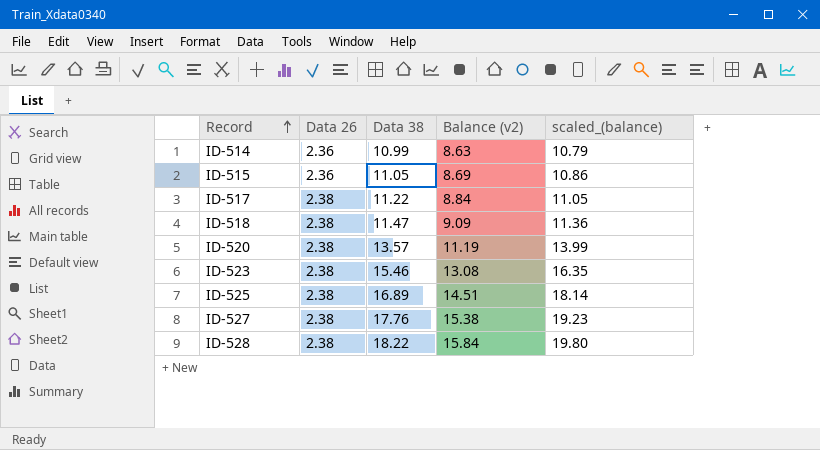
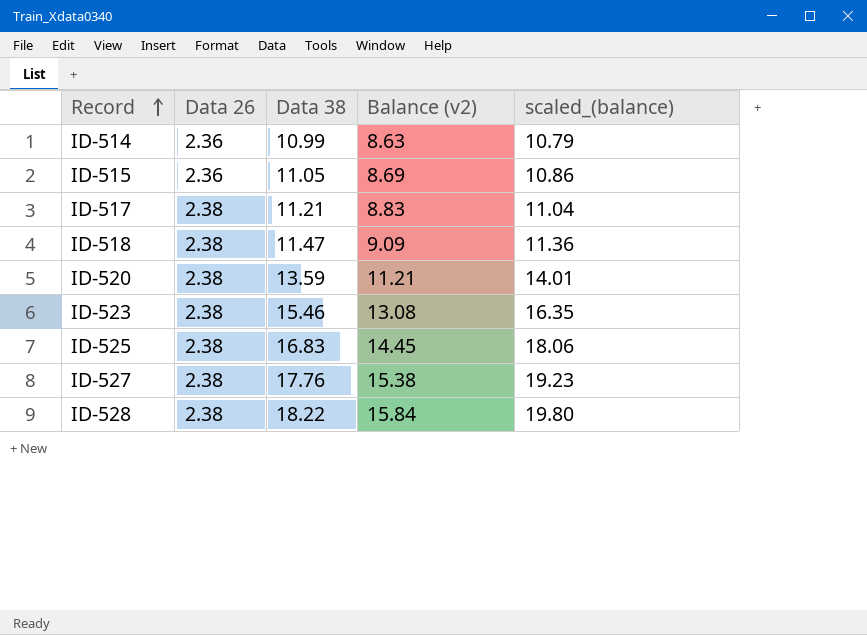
ID-517 | Data 38: 11.22 -> 11.21
ID-517 | Balance (v2): 8.84 -> 8.83
ID-517 | scaled_(balance): 11.05 -> 11.04
ID-520 | Data 38: 13.57 -> 13.59
ID-520 | Balance (v2): 11.19 -> 11.21
ID-520 | scaled_(balance): 13.99 -> 14.01
ID-525 | Data 38: 16.89 -> 16.83
ID-525 | Balance (v2): 14.51 -> 14.45
ID-525 | scaled_(balance): 18.14 -> 18.06

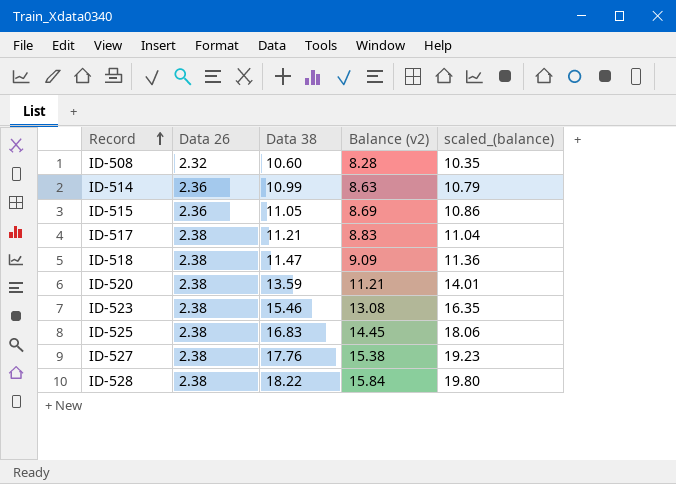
row ID-508: none -> 2.32 | 10.60 | 8.28 | 10.35

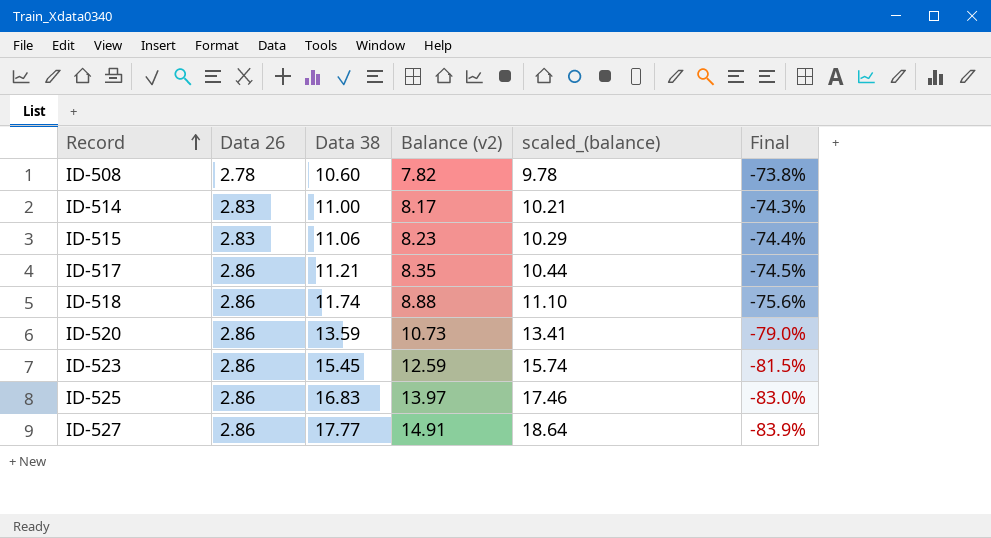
column Final | formula: none -> ([Data 26] - [Data 38]) / [Data 38]
row ID-528: 2.38 | 18.22 | 15.84 | 19.80 -> none
ID-508 | Data 26: 2.32 -> 2.78
ID-508 | Balance (v2): 8.28 -> 7.82
ID-508 | scaled_(balance): 10.35 -> 9.78
ID-514 | Data 26: 2.36 -> 2.83
ID-514 | Data 38: 10.99 -> 11.00
ID-514 | Balance (v2): 8.63 -> 8.17
ID-514 | scaled_(balance): 10.79 -> 10.21
ID-515 | Data 26: 2.36 -> 2.83
ID-515 | Data 38: 11.05 -> 11.06
ID-515 | Balance (v2): 8.69 -> 8.23
ID-515 | scaled_(balance): 10.86 -> 10.29
ID-517 | Data 26: 2.38 -> 2.86
ID-517 | Balance (v2): 8.83 -> 8.35
ID-517 | scaled_(balance): 11.04 -> 10.44
ID-518 | Data 26: 2.38 -> 2.86
ID-518 | Data 38: 11.47 -> 11.74
ID-518 | Balance (v2): 9.09 -> 8.88
ID-518 | scaled_(balance): 11.36 -> 11.10
ID-520 | Data 26: 2.38 -> 2.86
ID-520 | Balance (v2): 11.21 -> 10.73
ID-520 | scaled_(balance): 14.01 -> 13.41
ID-523 | Data 26: 2.38 -> 2.86
ID-523 | Data 38: 15.46 -> 15.45
ID-523 | Balance (v2): 13.08 -> 12.59
ID-523 | scaled_(balance): 16.35 -> 15.74
ID-525 | Data 26: 2.38 -> 2.86
ID-525 | Balance (v2): 14.45 -> 13.97
ID-525 | scaled_(balance): 18.06 -> 17.46
ID-527 | Data 26: 2.38 -> 2.86
ID-527 | Data 38: 17.76 -> 17.77
ID-527 | Balance (v2): 15.38 -> 14.91
ID-527 | scaled_(balance): 19.23 -> 18.64

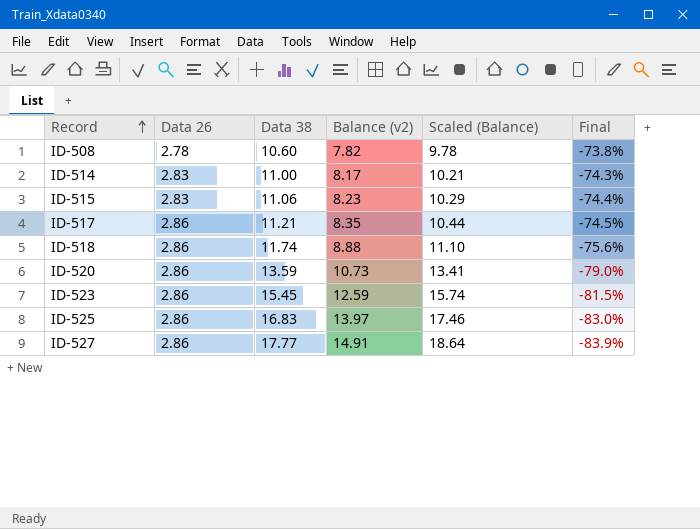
column name: scaled_(balance) -> Scaled (Balance)

